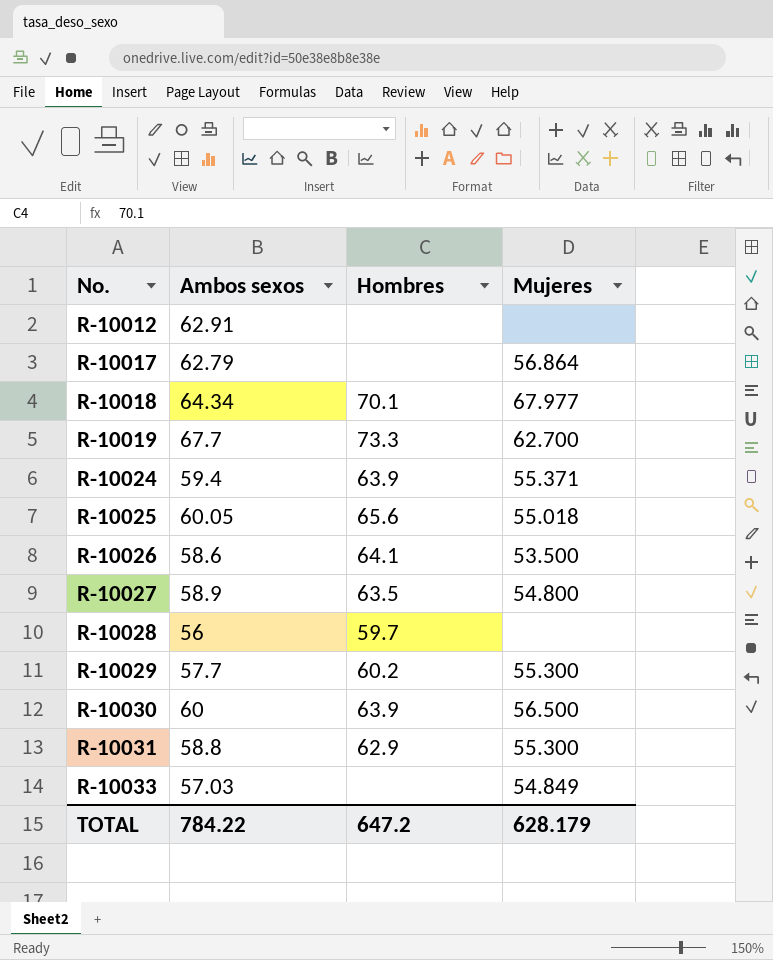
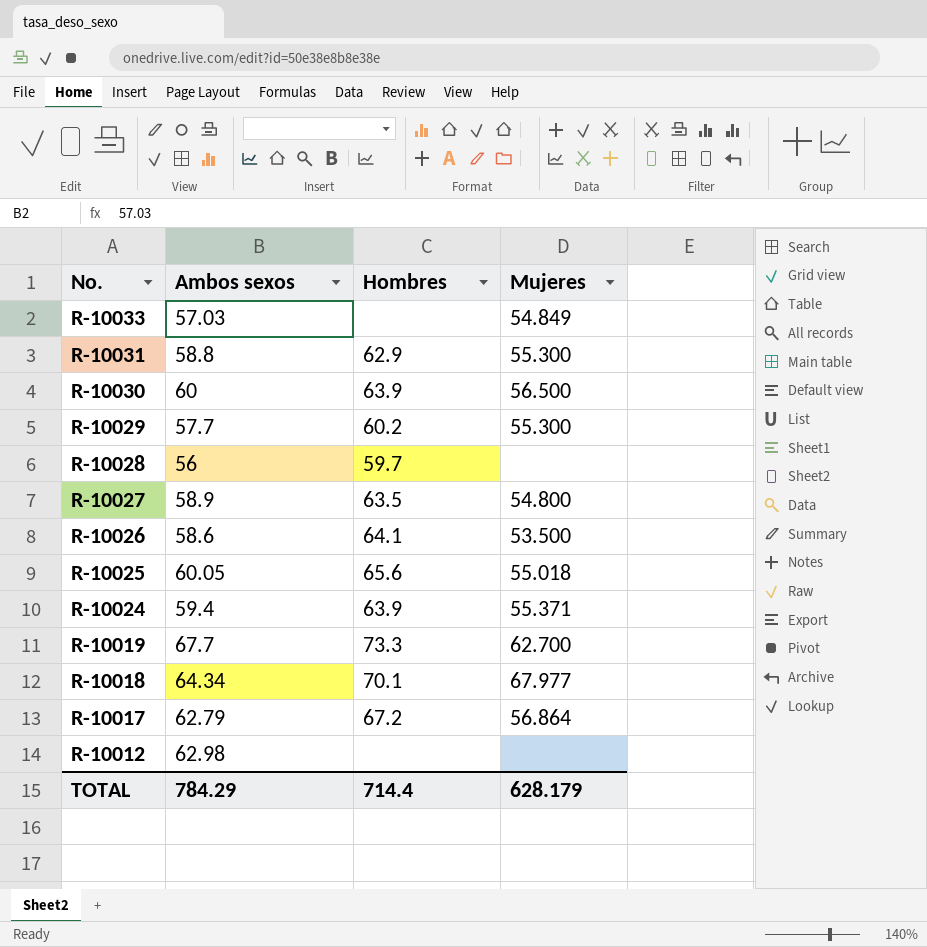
row order: No. ascending -> No. descending
R-10017 | Hombres: none -> 67.2
R-10012 | Ambos sexos: 62.91 -> 62.98
TOTAL | Ambos sexos: 784.22 -> 784.29
TOTAL | Hombres: 647.2 -> 714.4

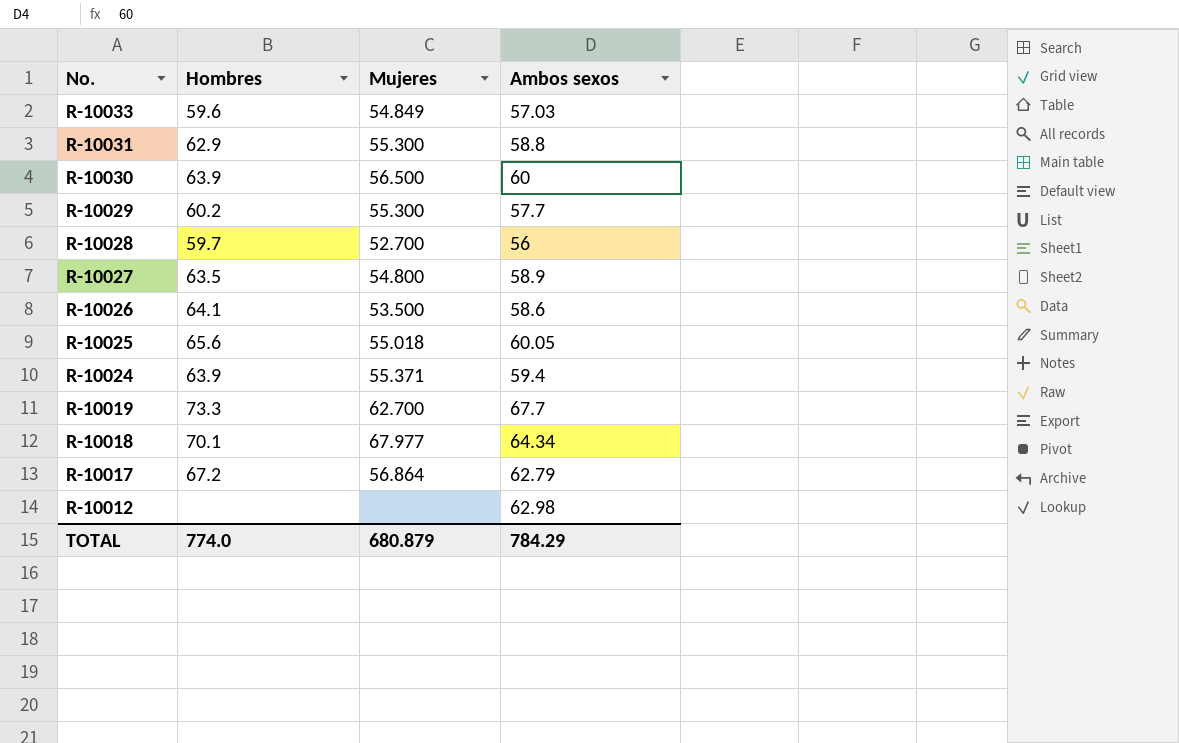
column Ambos sexos | position: 2 -> 4
R-10033 | Hombres: none -> 59.6
R-10028 | Mujeres: none -> 52.700
TOTAL | Hombres: 714.4 -> 774.0
TOTAL | Mujeres: 628.179 -> 680.879

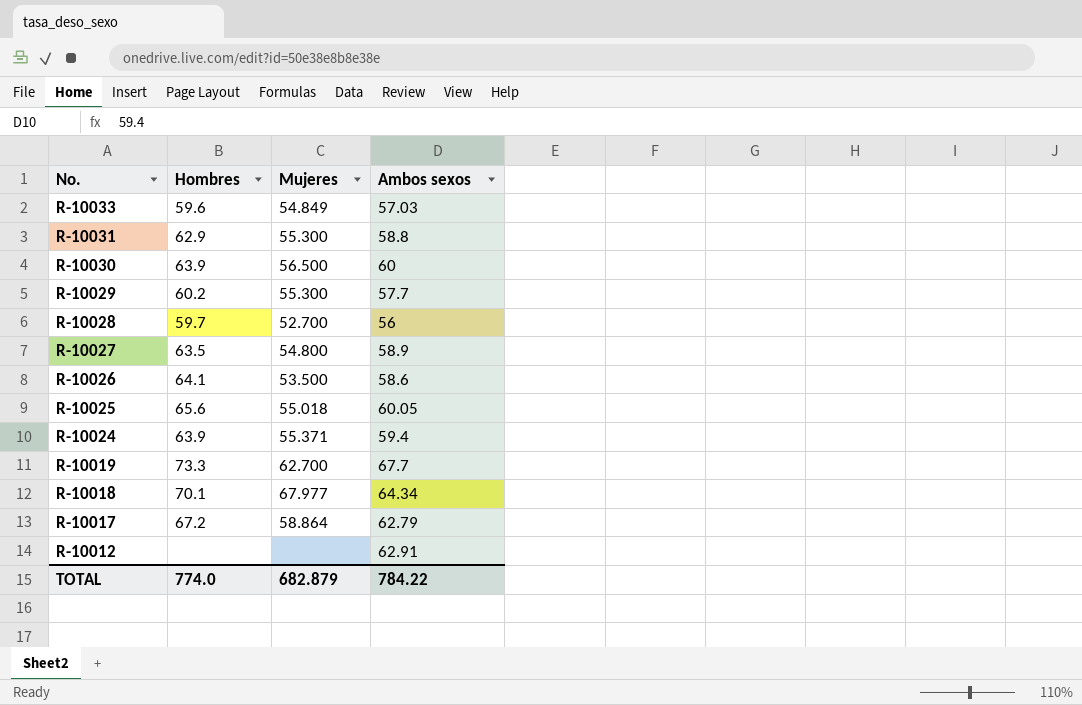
R-10017 | Mujeres: 56.864 -> 58.864
R-10012 | Ambos sexos: 62.98 -> 62.91
TOTAL | Mujeres: 680.879 -> 682.879
TOTAL | Ambos sexos: 784.29 -> 784.22

